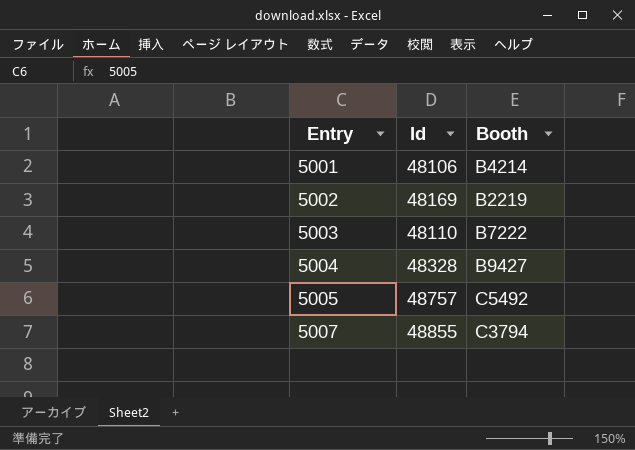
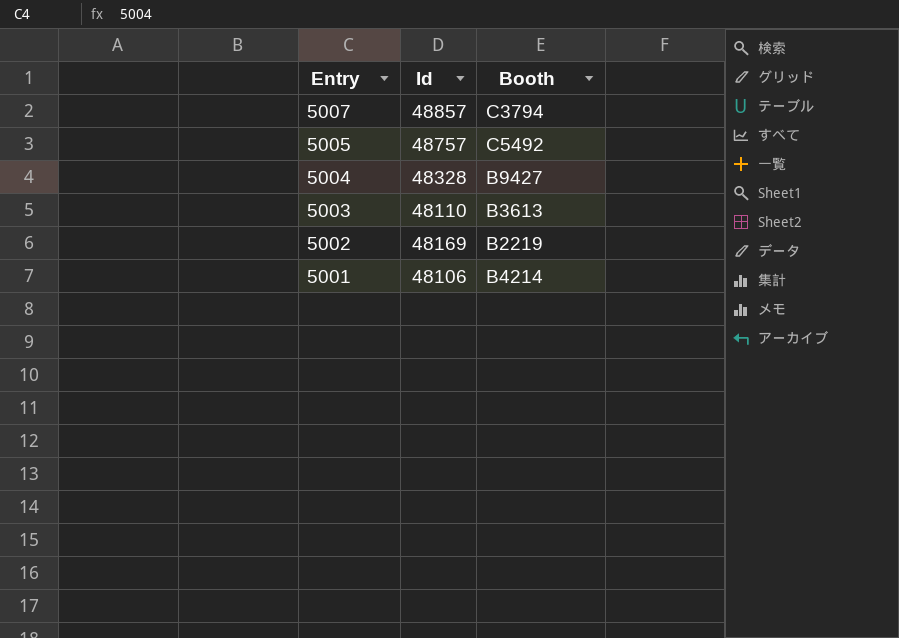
row order: Entry ascending -> Entry descending
5007 | Id: 48855 -> 48857
5003 | Booth: B7222 -> B3613

